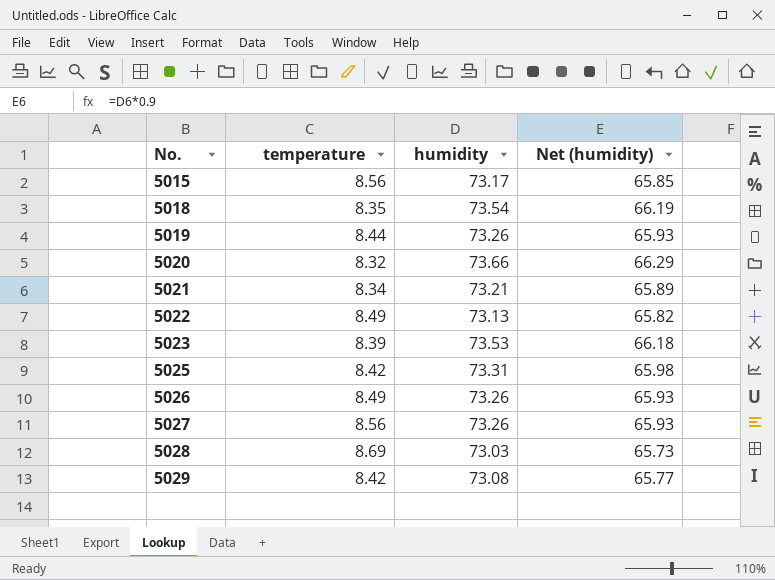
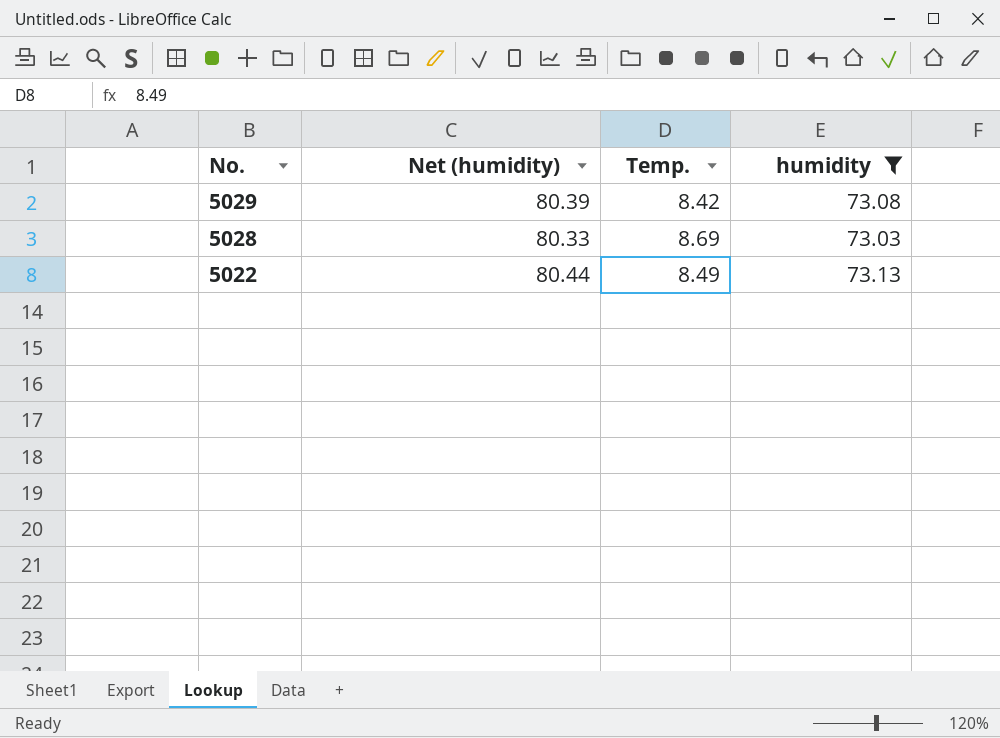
filter: none -> humidity <= 73.13
row order: No. ascending -> No. descending
column Net (humidity) | formula: [humidity] * 0.9 -> [humidity] * 1.1
column Net (humidity) | position: 4 -> 2
column name: temperature -> Temp.

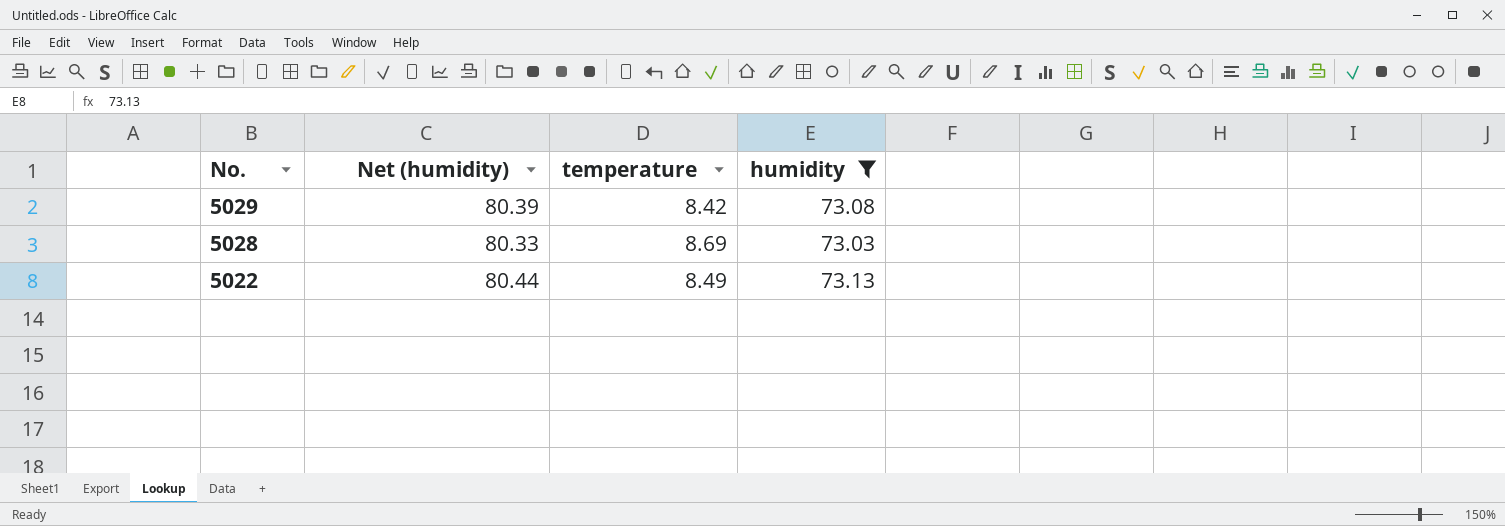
column name: Temp. -> temperature

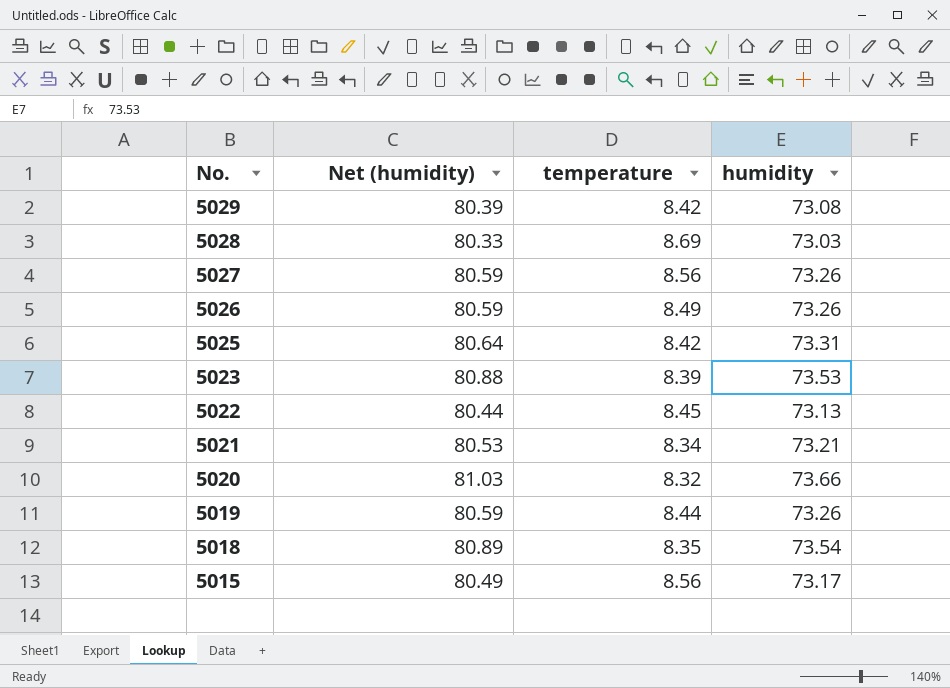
filter: humidity <= 73.13 -> none
5022 | temperature: 8.49 -> 8.45

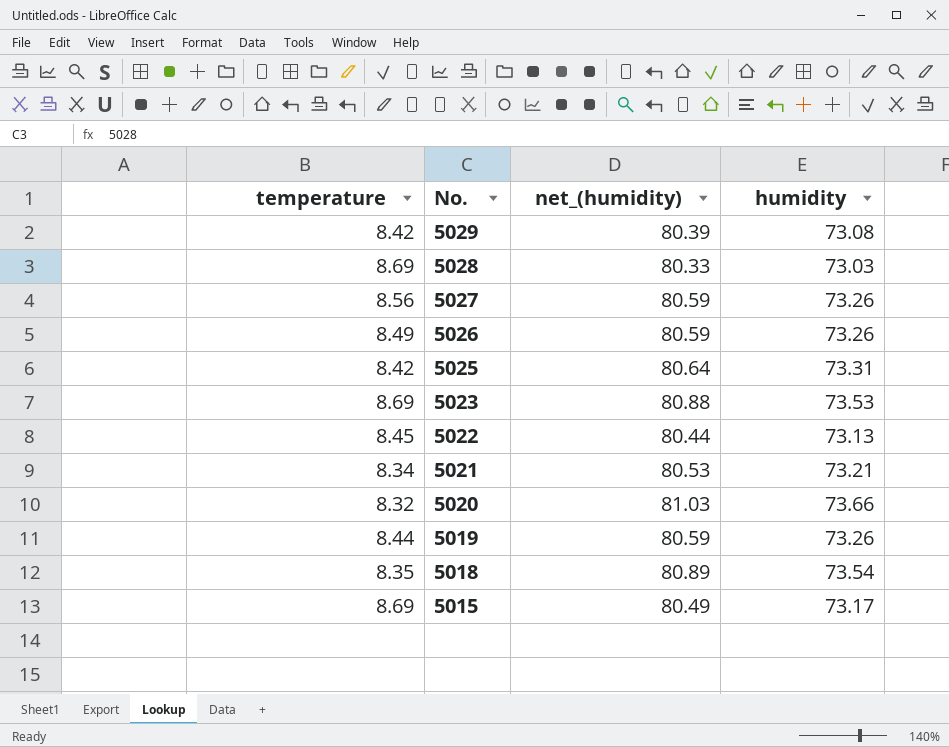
column temperature | position: 3 -> 1
column name: Net (humidity) -> net_(humidity)
5023 | temperature: 8.39 -> 8.69
5015 | temperature: 8.56 -> 8.69

